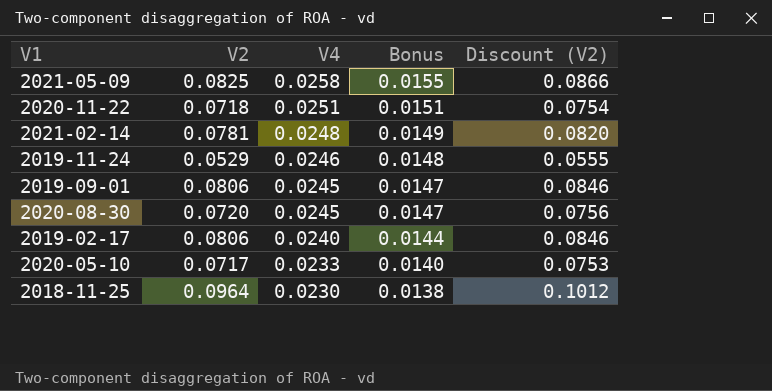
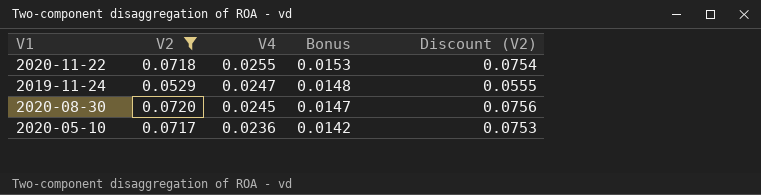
filter: none -> V2 <= 0.0720
2020-11-22 | V4: 0.0251 -> 0.0255
2020-11-22 | Bonus: 0.0151 -> 0.0153
2019-11-24 | V4: 0.0246 -> 0.0247
2020-05-10 | V4: 0.0233 -> 0.0236
2020-05-10 | Bonus: 0.0140 -> 0.0142

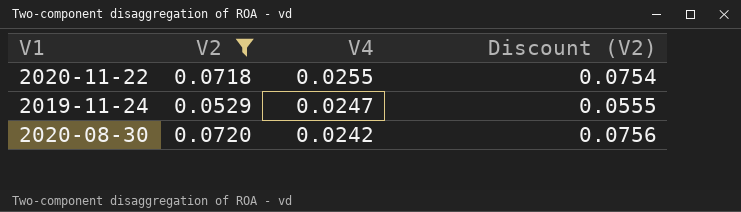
column Bonus | formula: [V4] * 0.6 -> none
row 2020-05-10: 0.0717 | 0.0236 | 0.0142 | 0.0753 -> none
2020-08-30 | V4: 0.0245 -> 0.0242

